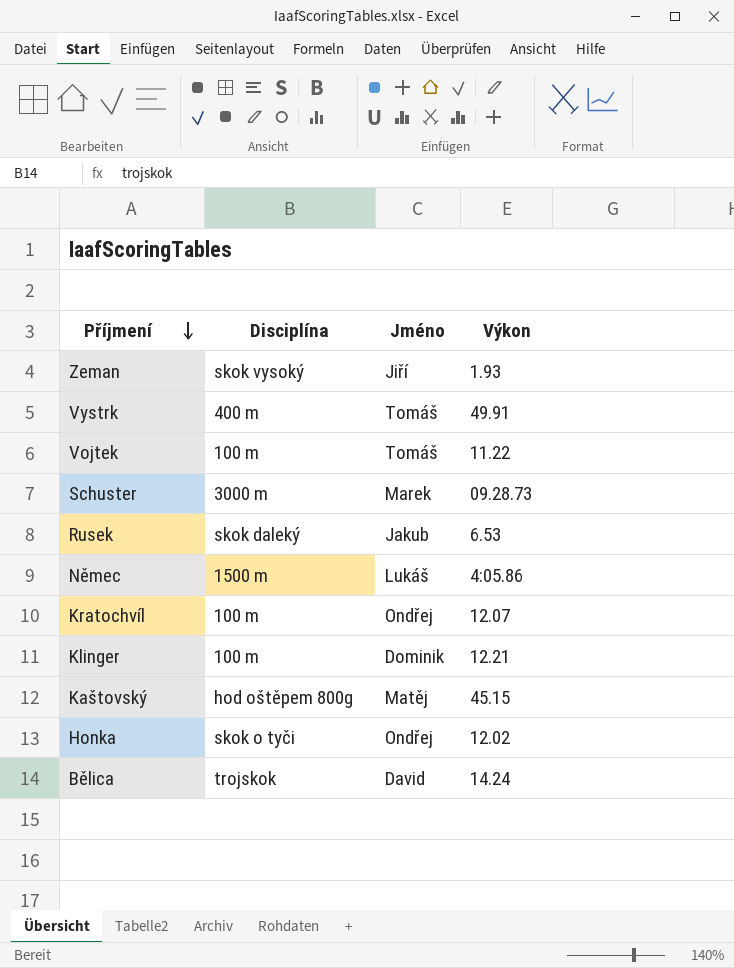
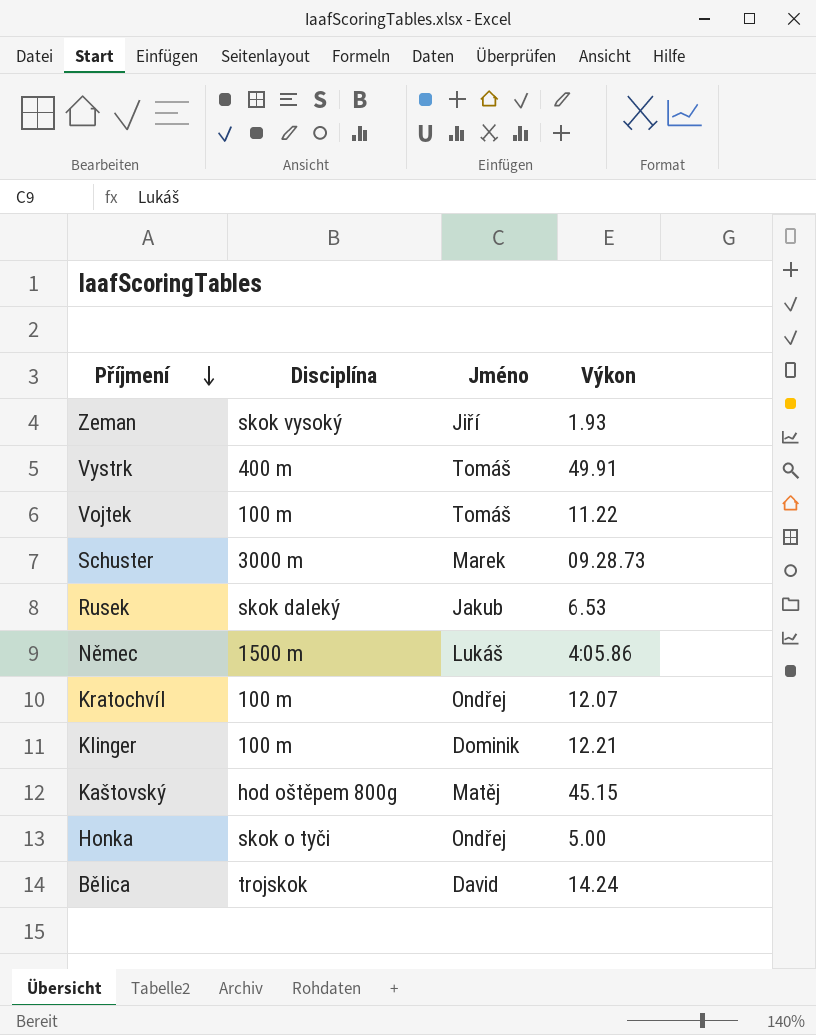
Honka | Výkon: 12.02 -> 5.00

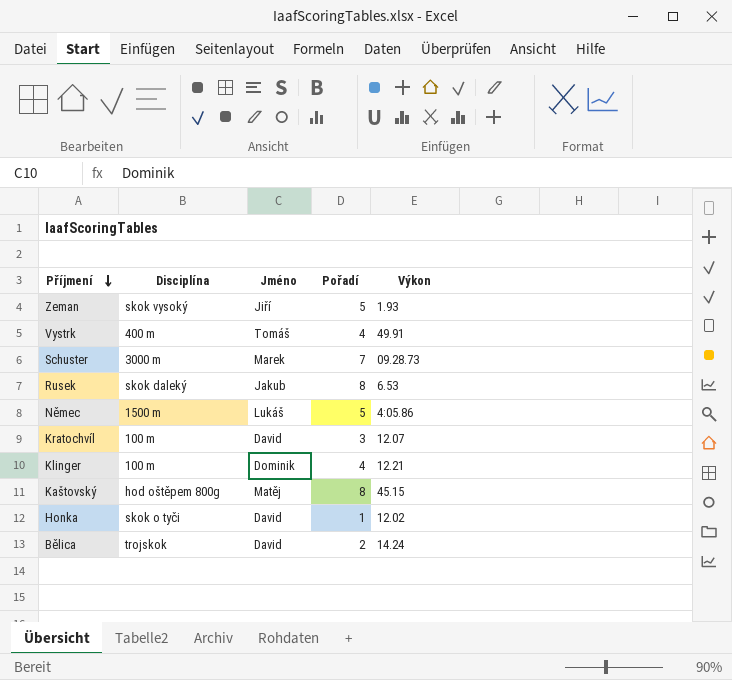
column Pořadí | position: none -> 4
row Vojtek: 100 m | Tomáš | 11.22 -> none
Kratochvíl | Jméno: Ondřej -> David
Honka | Jméno: Ondřej -> David
Honka | Výkon: 5.00 -> 12.02

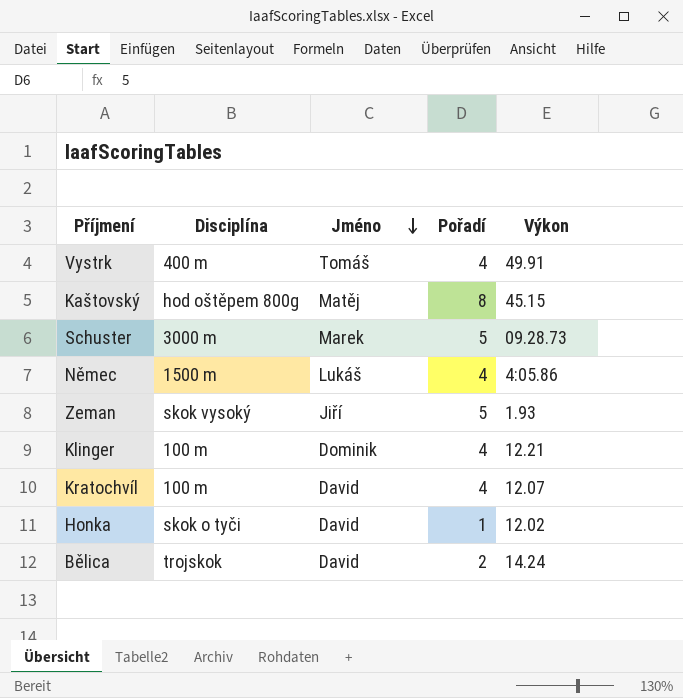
row order: Příjmení descending -> Jméno descending
row Rusek: skok daleký | Jakub | 8 | 6.53 -> none
Schuster | Pořadí: 7 -> 5
Němec | Pořadí: 5 -> 4
Kratochvíl | Pořadí: 3 -> 4

